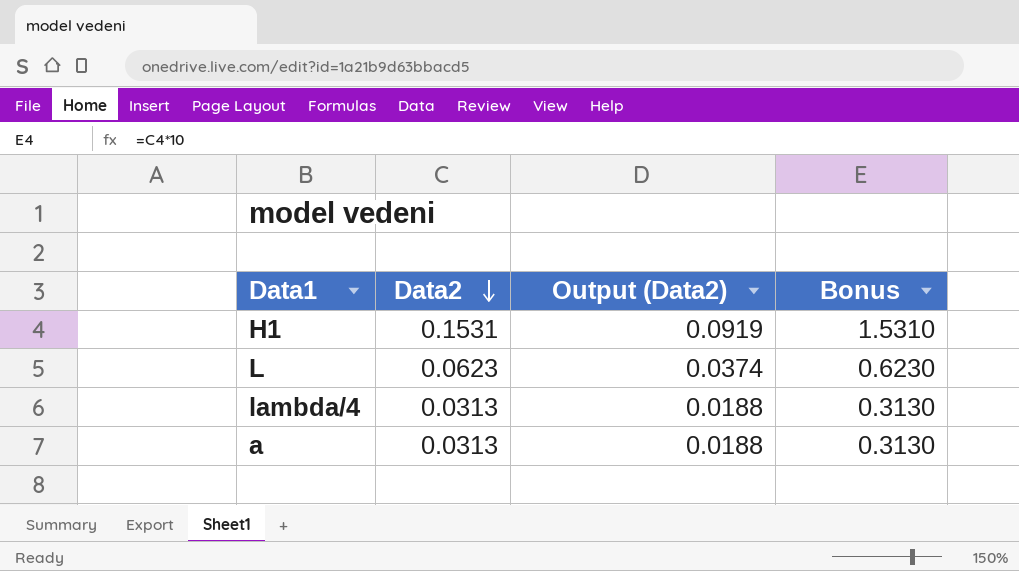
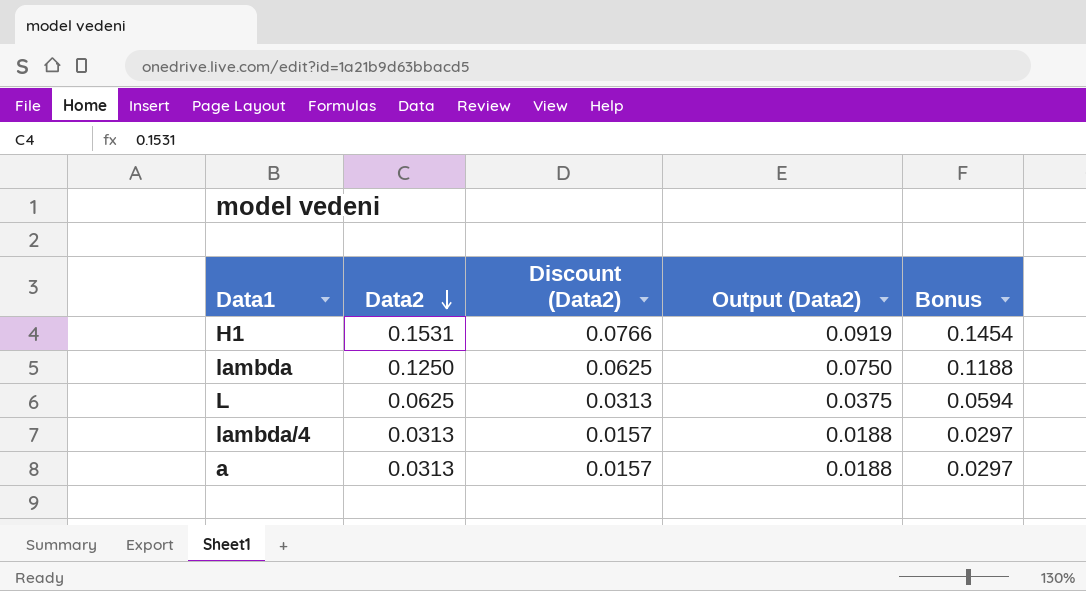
column Discount (Data2) | formula: none -> [Data2] * 0.5
column Bonus | formula: [Data2] * 10 -> [Data2] * 0.95
row lambda: none -> 0.1250 | 0.0625 | 0.0750 | 0.1188
L | Data2: 0.0623 -> 0.0625
L | Output (Data2): 0.0374 -> 0.0375

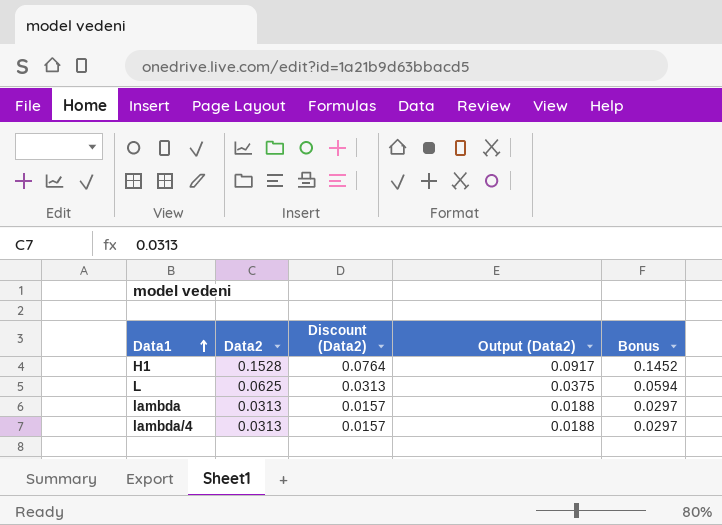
row order: Data2 descending -> Data1 ascending
row a: 0.0313 | 0.0157 | 0.0188 | 0.0297 -> none
H1 | Data2: 0.1531 -> 0.1528
H1 | Discount (Data2): 0.0766 -> 0.0764
H1 | Output (Data2): 0.0919 -> 0.0917
H1 | Bonus: 0.1454 -> 0.1452
lambda | Data2: 0.1250 -> 0.0313
lambda | Discount (Data2): 0.0625 -> 0.0157
lambda | Output (Data2): 0.0750 -> 0.0188
lambda | Bonus: 0.1188 -> 0.0297

